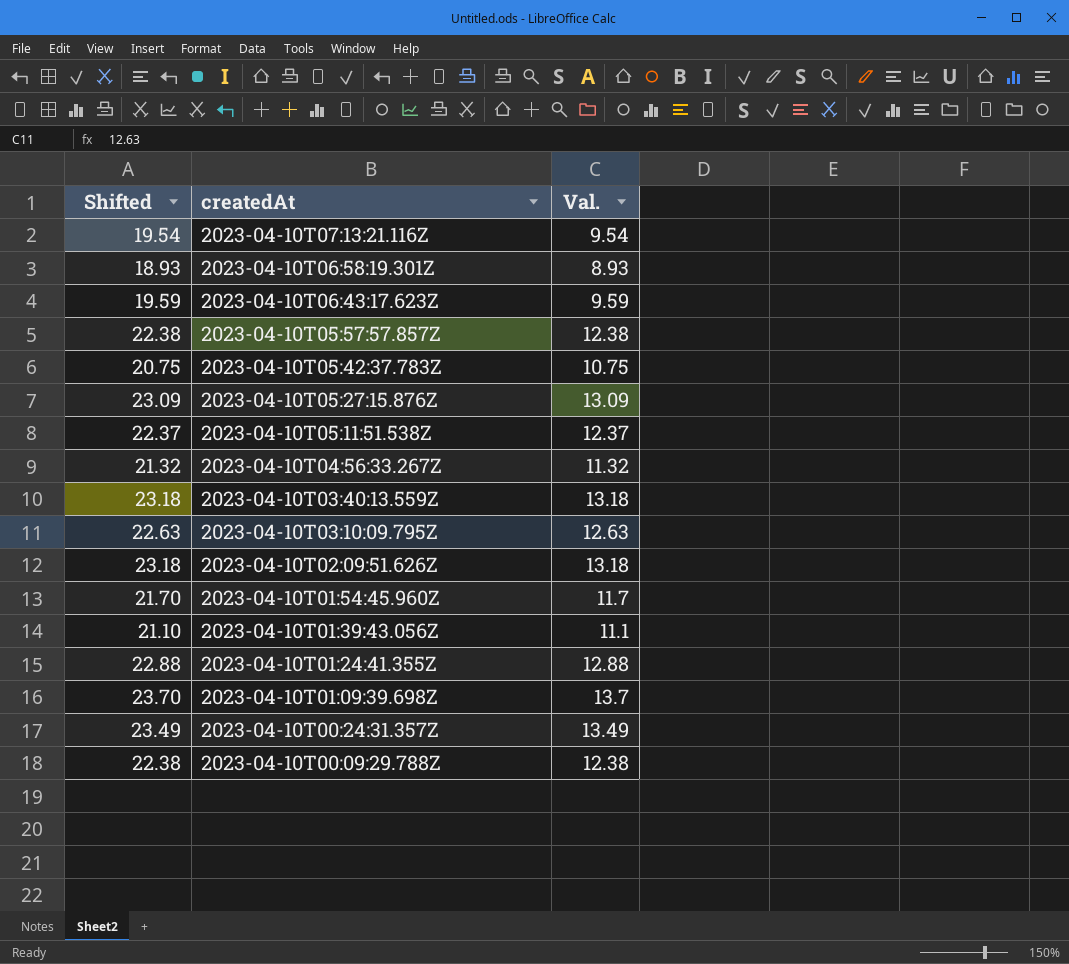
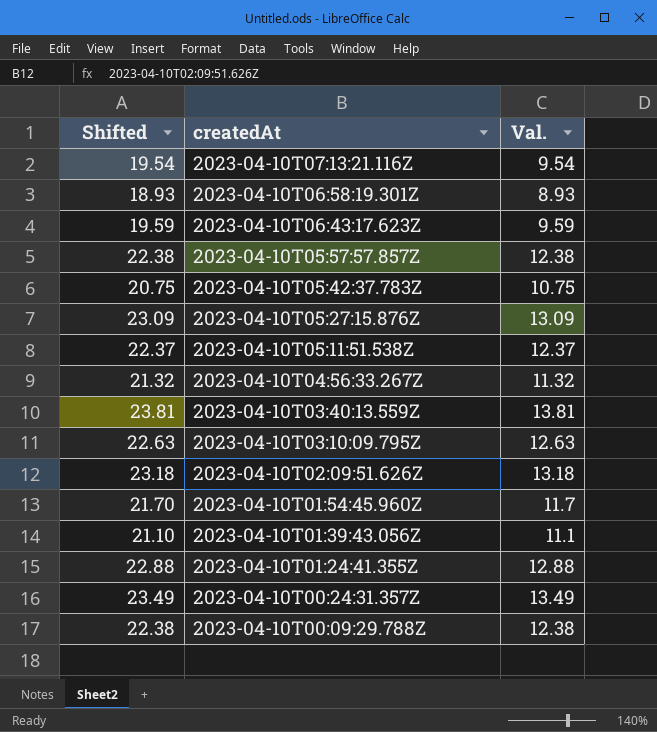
row 2023-04-10T01:09:39.698Z: 23.70 | 13.7 -> none
2023-04-10T03:40:13.559Z | Shifted: 23.18 -> 23.81
2023-04-10T03:40:13.559Z | Val.: 13.18 -> 13.81

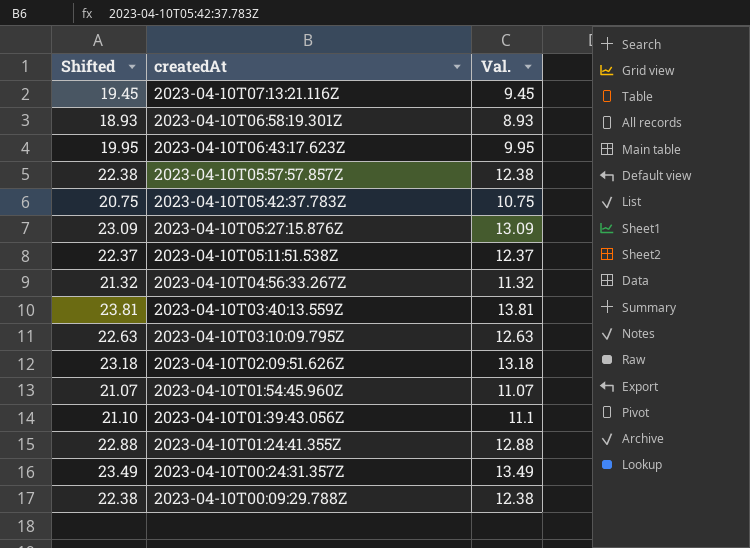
2023-04-10T07:13:21.116Z | Shifted: 19.54 -> 19.45
2023-04-10T07:13:21.116Z | Val.: 9.54 -> 9.45
2023-04-10T06:43:17.623Z | Shifted: 19.59 -> 19.95
2023-04-10T06:43:17.623Z | Val.: 9.59 -> 9.95
2023-04-10T01:54:45.960Z | Shifted: 21.70 -> 21.07
2023-04-10T01:54:45.960Z | Val.: 11.7 -> 11.07

